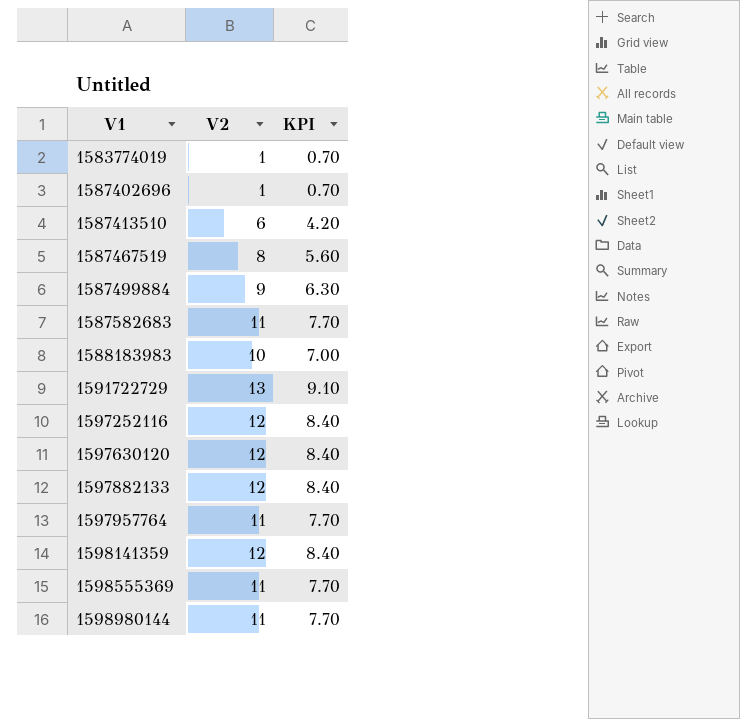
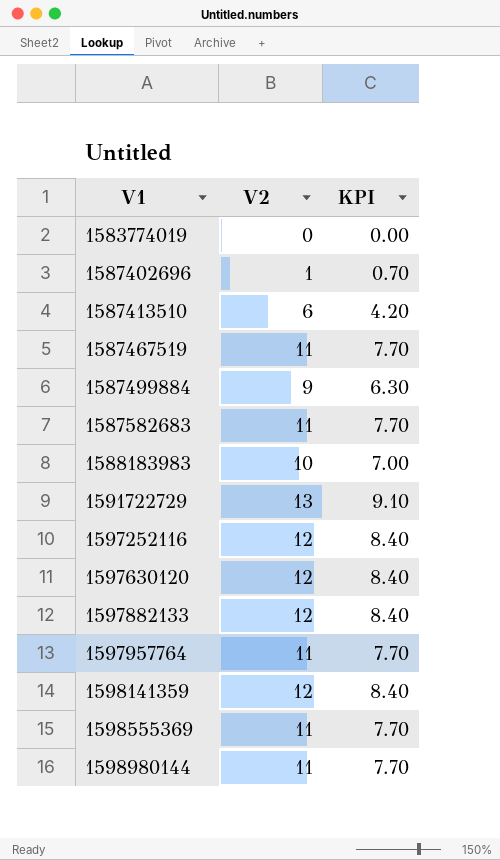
1583774019 | V2: 1 -> 0
1583774019 | KPI: 0.70 -> 0.00
1587467519 | V2: 8 -> 11
1587467519 | KPI: 5.60 -> 7.70

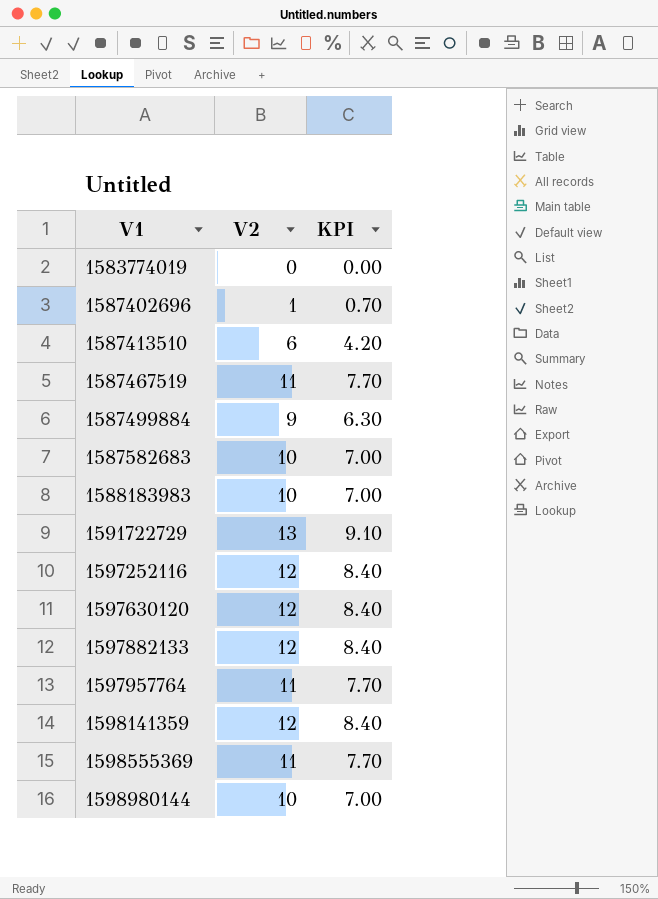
1587582683 | V2: 11 -> 10
1587582683 | KPI: 7.70 -> 7.00
1598980144 | V2: 11 -> 10
1598980144 | KPI: 7.70 -> 7.00

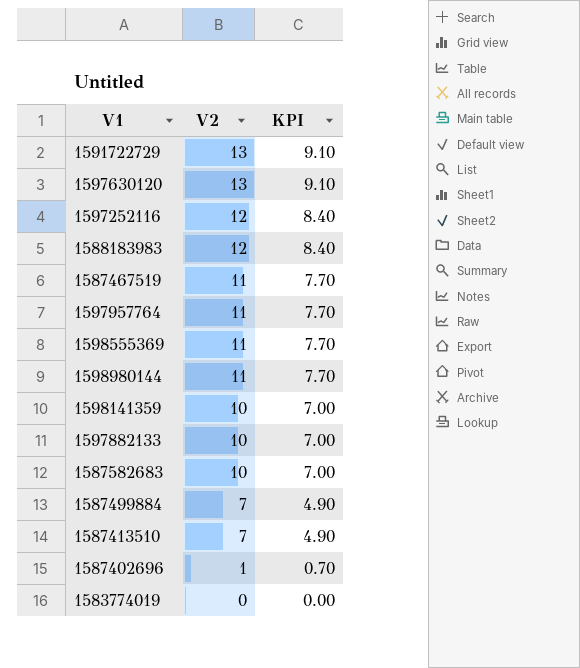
row order: V1 ascending -> V2 descending
1597630120 | V2: 12 -> 13
1597630120 | KPI: 8.40 -> 9.10
1588183983 | V2: 10 -> 12
1588183983 | KPI: 7.00 -> 8.40
1598980144 | V2: 10 -> 11
1598980144 | KPI: 7.00 -> 7.70
1598141359 | V2: 12 -> 10
1598141359 | KPI: 8.40 -> 7.00
1597882133 | V2: 12 -> 10
1597882133 | KPI: 8.40 -> 7.00
1587499884 | V2: 9 -> 7
1587499884 | KPI: 6.30 -> 4.90
1587413510 | V2: 6 -> 7
1587413510 | KPI: 4.20 -> 4.90

